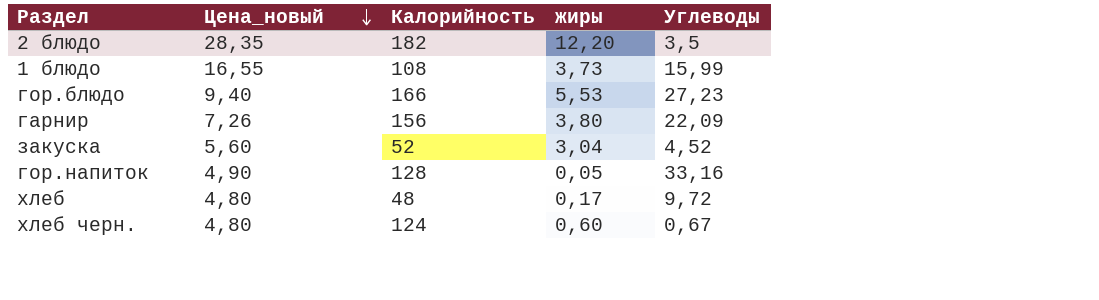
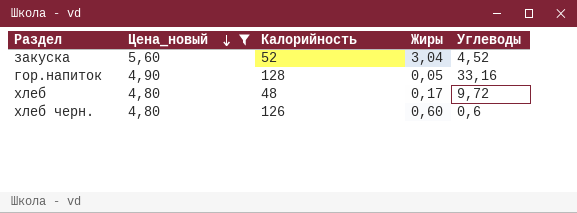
filter: none -> Цена_новый <= 5,60
column name: жиры -> Жиры
хлеб черн. | Калорийность: 124 -> 126
хлеб черн. | Углеводы: 0,67 -> 0,6

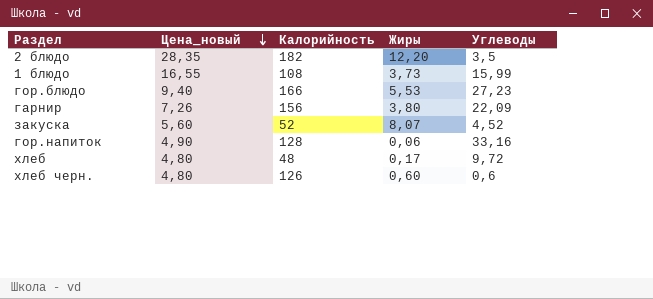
filter: Цена_новый <= 5,60 -> none
закуска | Жиры: 3,04 -> 8,07
гор.напиток | Жиры: 0,05 -> 0,06

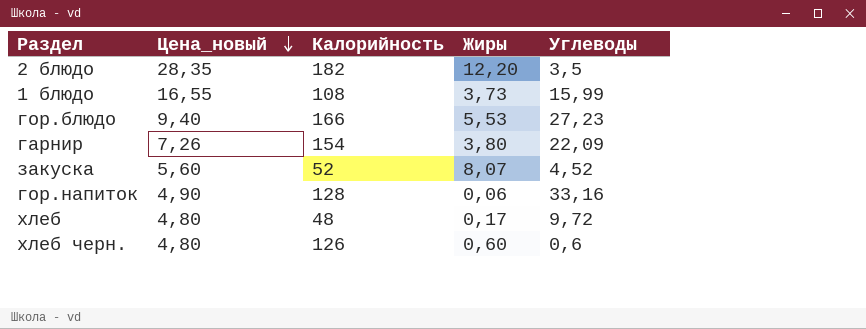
гарнир | Калорийность: 156 -> 154

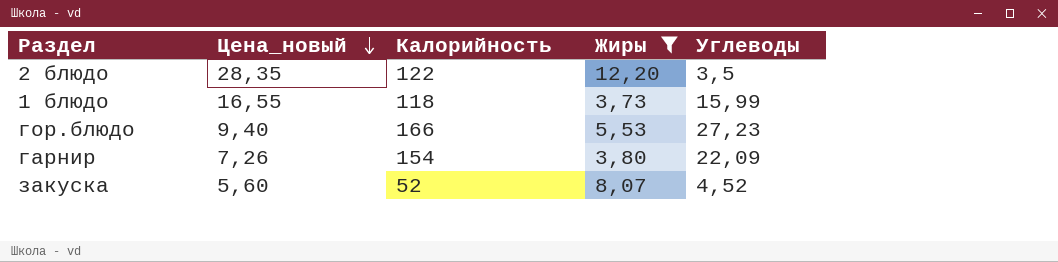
filter: none -> Жиры >= 3,73
2 блюдо | Калорийность: 182 -> 122
1 блюдо | Калорийность: 108 -> 118

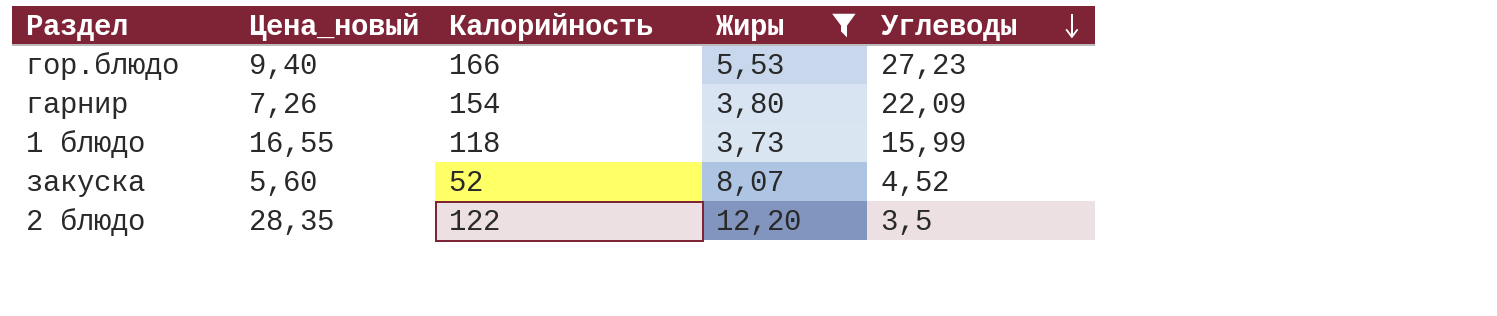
row order: Цена_новый descending -> Углеводы descending

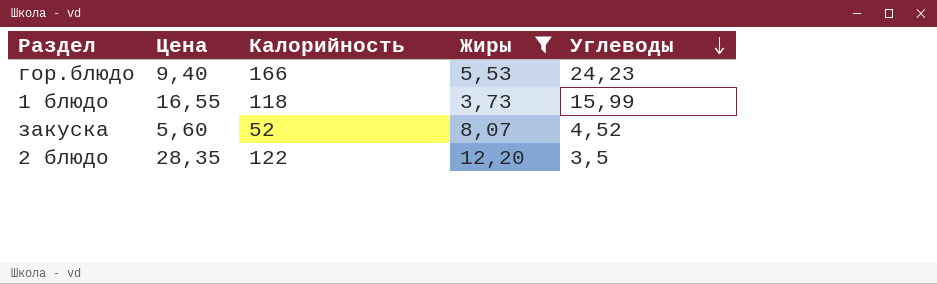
column name: Цена_новый -> Цена
row гарнир: 7,26 | 154 | 3,80 | 22,09 -> none
гор.блюдо | Углеводы: 27,23 -> 24,23

